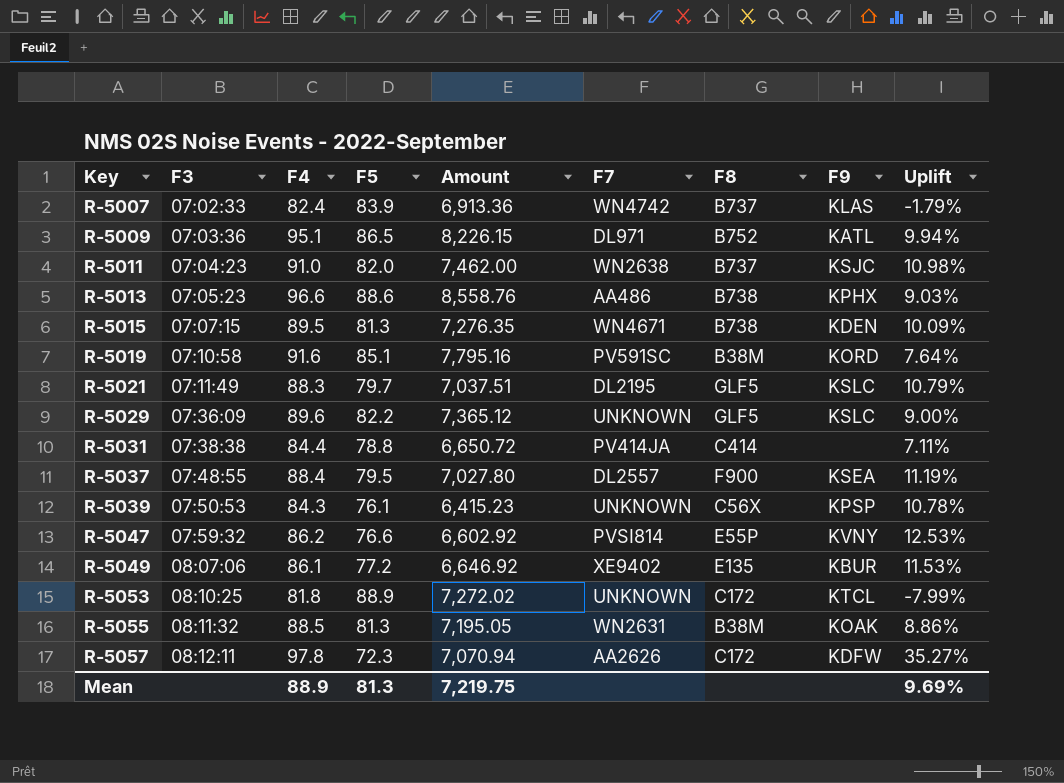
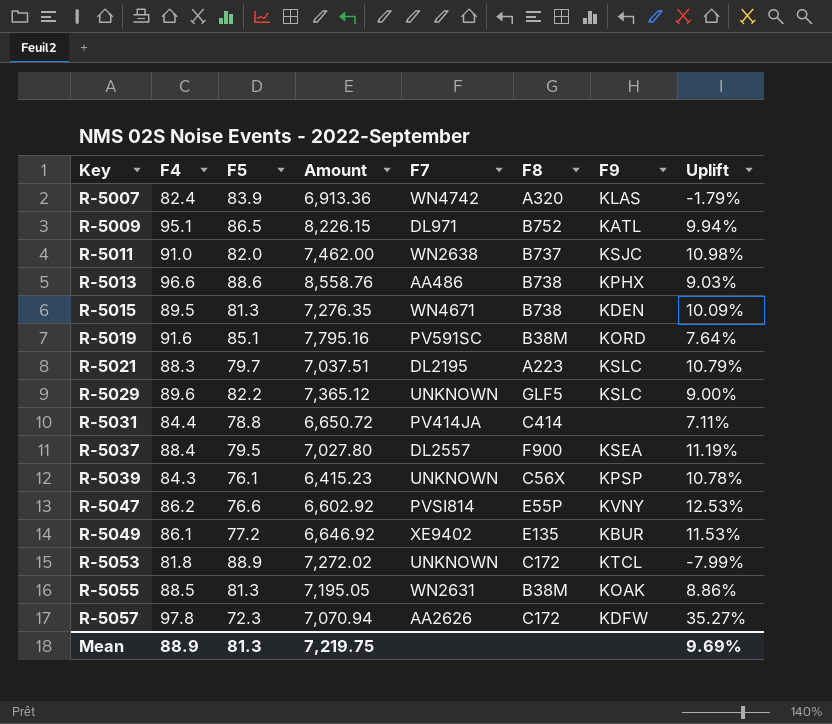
column F3 | position: 2 -> none
R-5007 | F8: B737 -> A320
R-5021 | F8: GLF5 -> A223

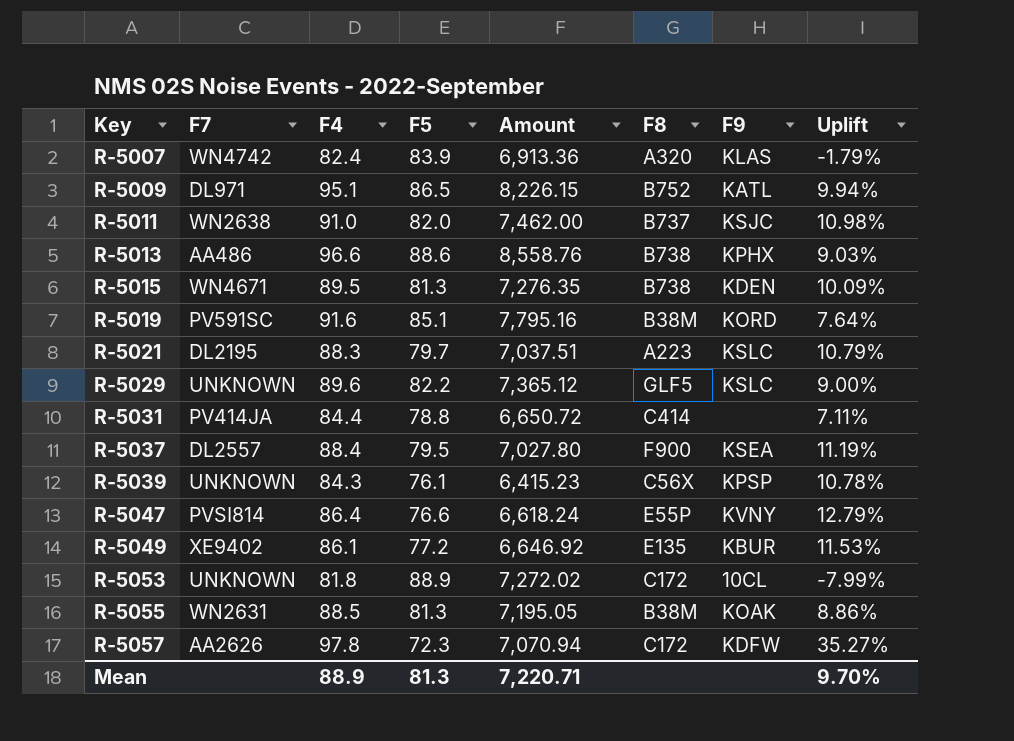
column F7 | position: 5 -> 2
R-5047 | F4: 86.2 -> 86.4
R-5047 | Amount: 6,602.92 -> 6,618.24
R-5047 | Uplift: 12.53% -> 12.79%
R-5053 | F9: KTCL -> 10CL
Mean | Amount: 7,219.75 -> 7,220.71
Mean | Uplift: 9.69% -> 9.70%

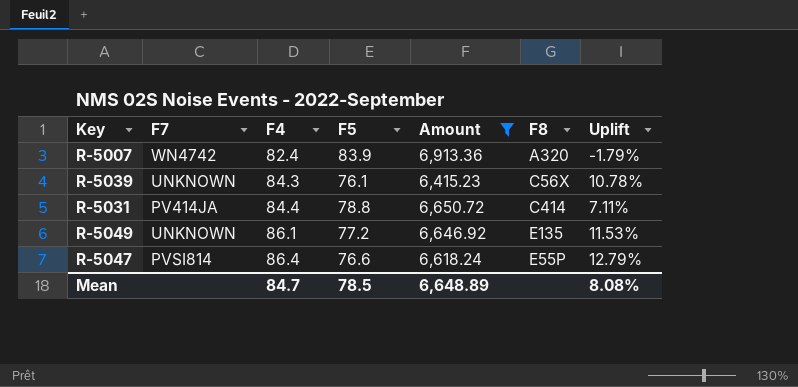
filter: none -> Amount <= 6,913.36
row order: Key ascending -> F4 ascending
column F9 | position: 7 -> none
R-5049 | F7: XE9402 -> UNKNOWN
Mean | F4: 88.9 -> 84.7
Mean | F5: 81.3 -> 78.5
Mean | Amount: 7,220.71 -> 6,648.89
Mean | Uplift: 9.70% -> 8.08%

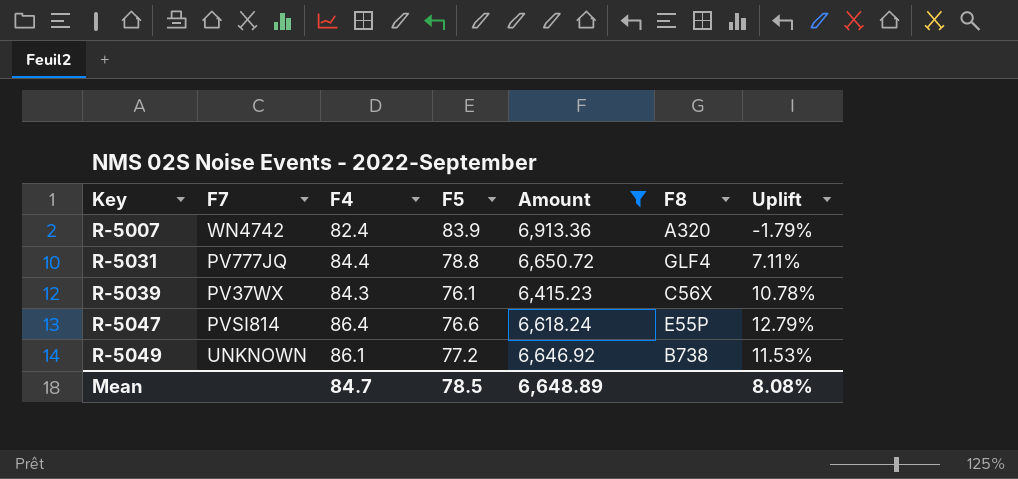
row order: F4 ascending -> Key ascending
R-5031 | F7: PV414JA -> PV777JQ
R-5031 | F8: C414 -> GLF4
R-5039 | F7: UNKNOWN -> PV37WX
R-5049 | F8: E135 -> B738

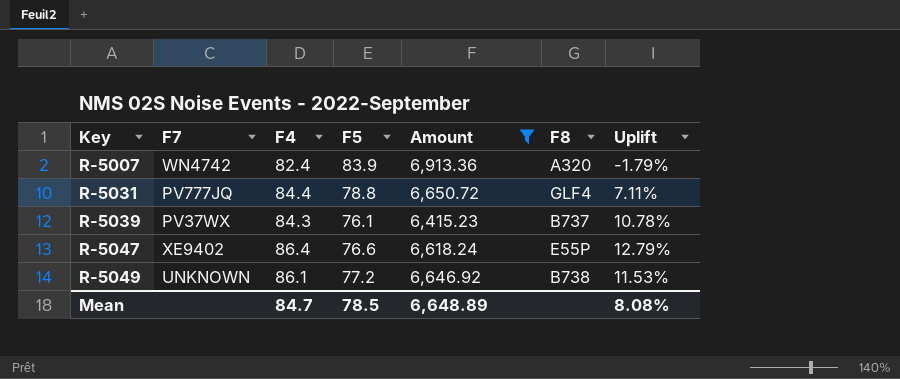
R-5039 | F8: C56X -> B737
R-5047 | F7: PVSI814 -> XE9402

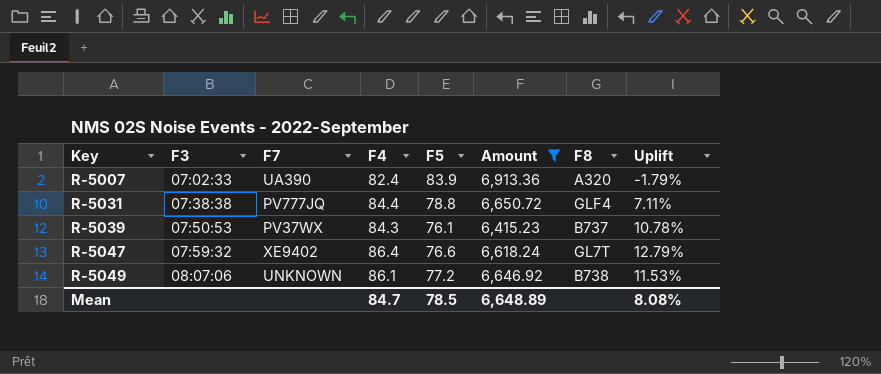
column F3 | position: none -> 2
R-5007 | F7: WN4742 -> UA390
R-5047 | F8: E55P -> GL7T

